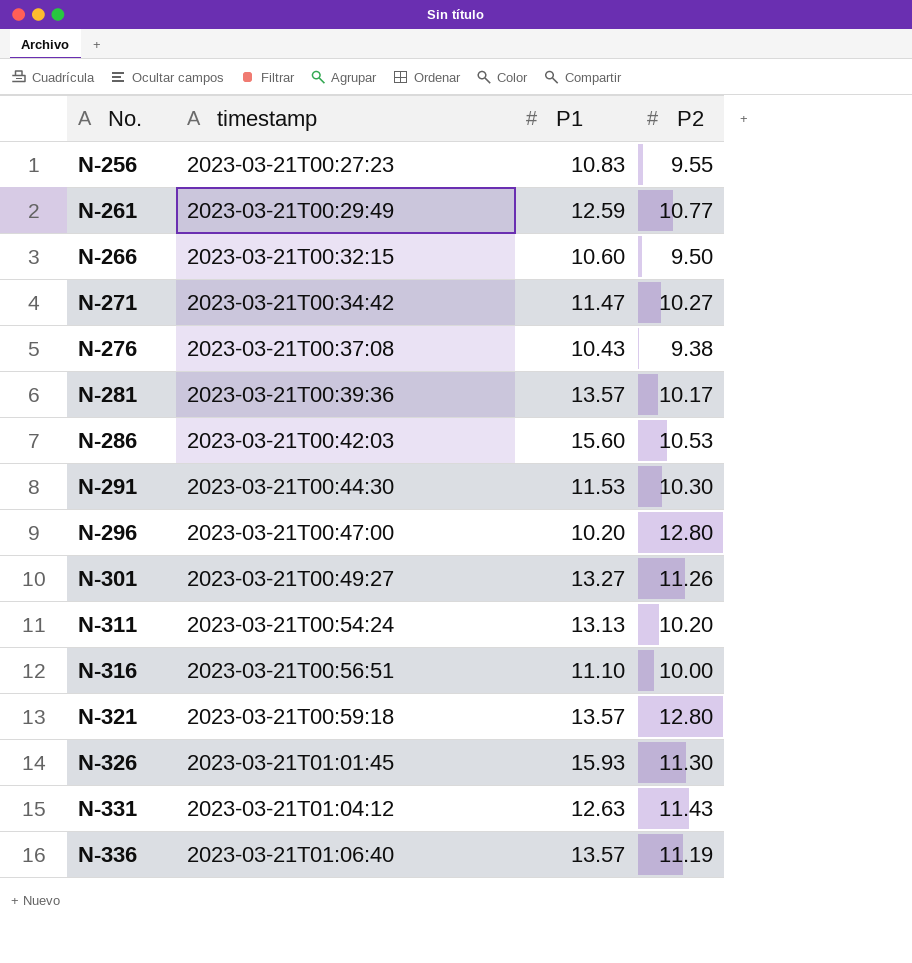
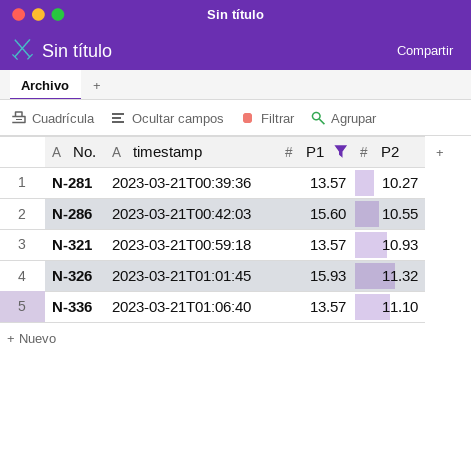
filter: none -> P1 >= 13.57
N-281 | P2: 10.17 -> 10.27
N-286 | P2: 10.53 -> 10.55
N-321 | P2: 12.80 -> 10.93
N-326 | P2: 11.30 -> 11.32
N-336 | P2: 11.19 -> 11.10

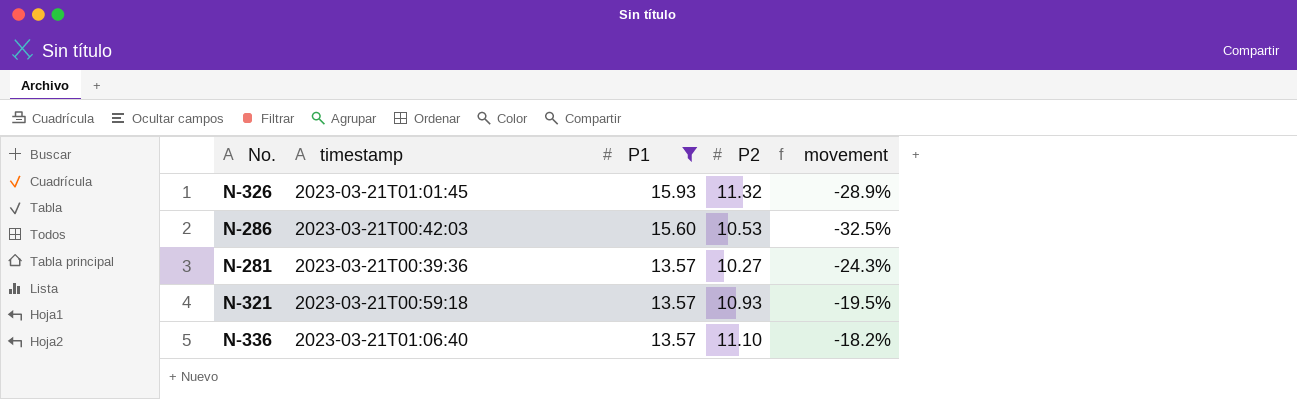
row order: No. ascending -> P1 descending
column movement | formula: none -> ([P2] - [P1]) / [P1]
N-286 | P2: 10.55 -> 10.53

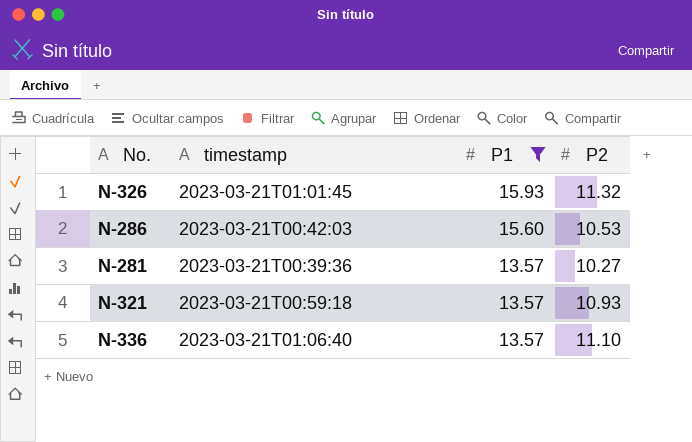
column movement | formula: ([P2] - [P1]) / [P1] -> none

